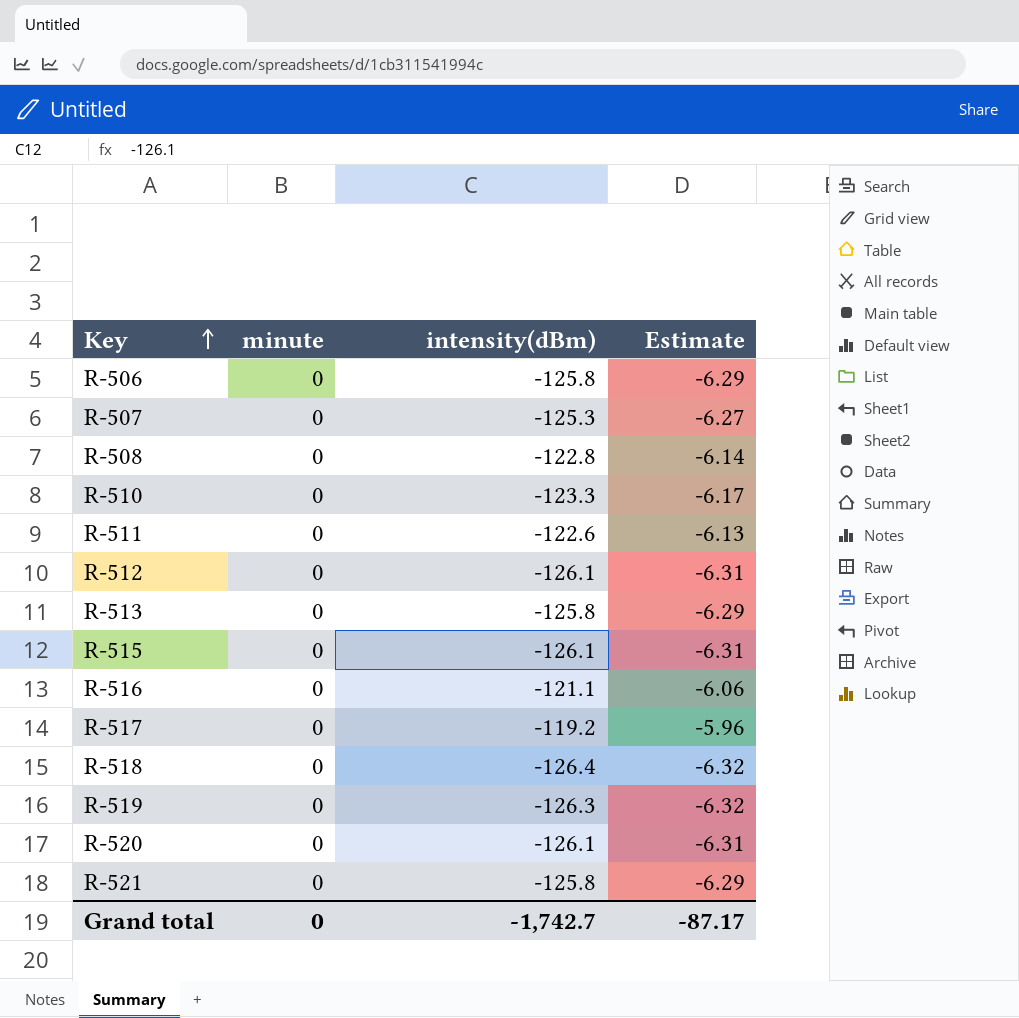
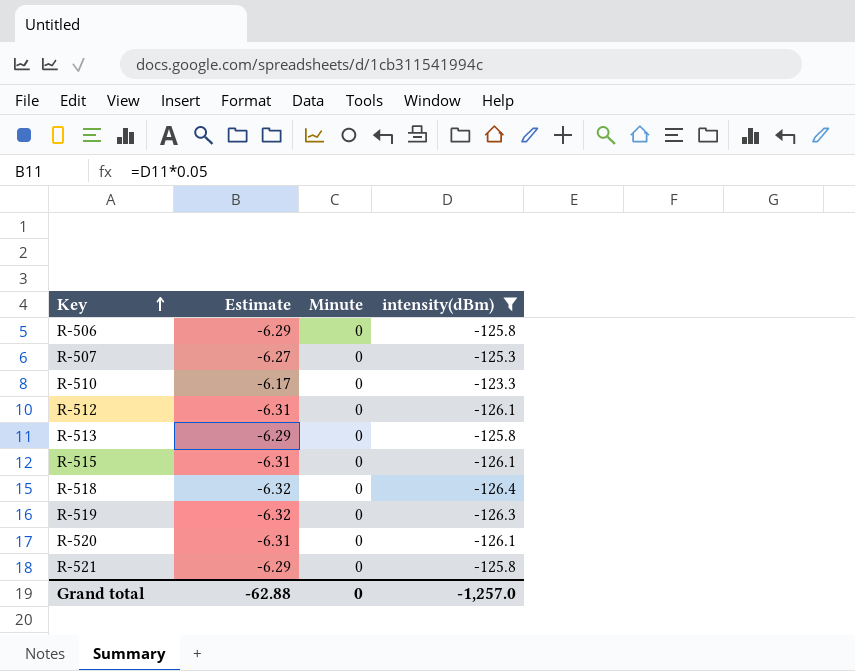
filter: none -> intensity(dBm) <= -123.3
column Estimate | position: 4 -> 2
column name: minute -> Minute
Grand total | Estimate: -87.17 -> -62.88
Grand total | intensity(dBm): -1,742.7 -> -1,257.0

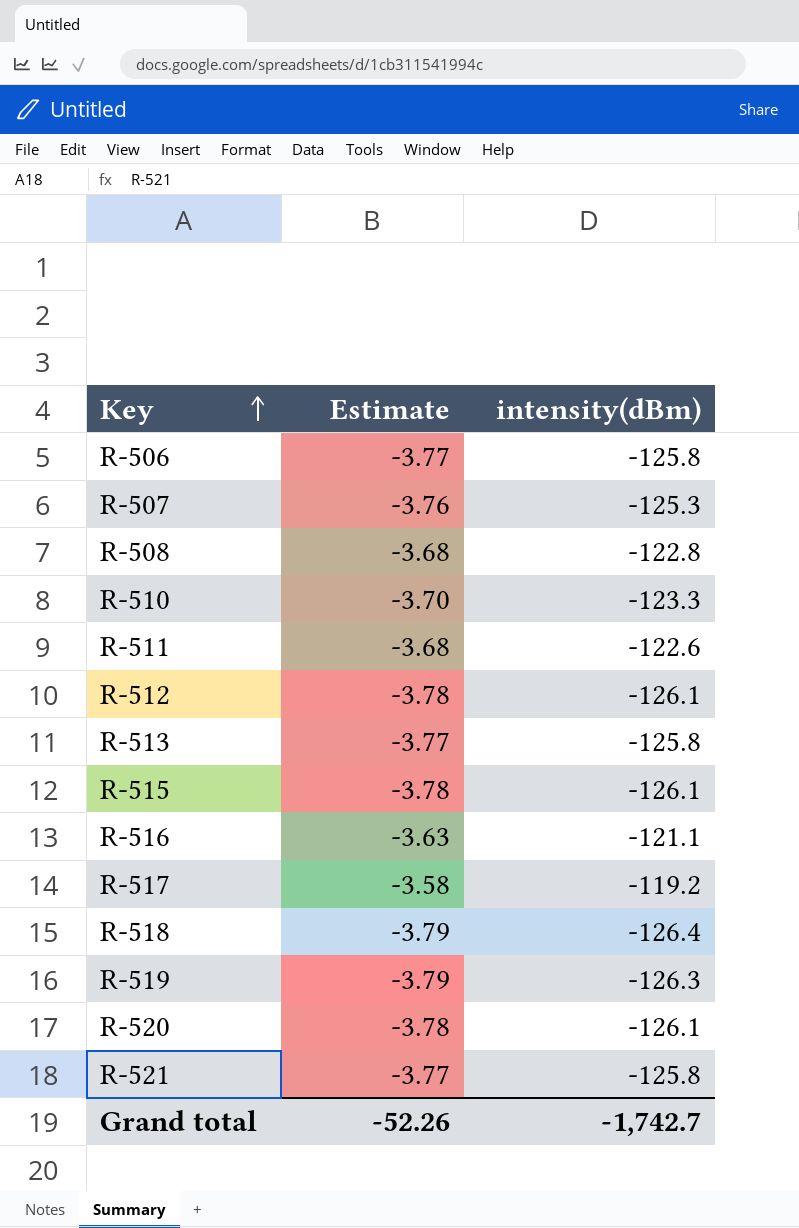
filter: intensity(dBm) <= -123.3 -> none
column Minute | position: 3 -> none
column Estimate | formula: [intensity(dBm)] * 0.05 -> [intensity(dBm)] * 0.03
Grand total | Estimate: -62.88 -> -52.26
Grand total | intensity(dBm): -1,257.0 -> -1,742.7

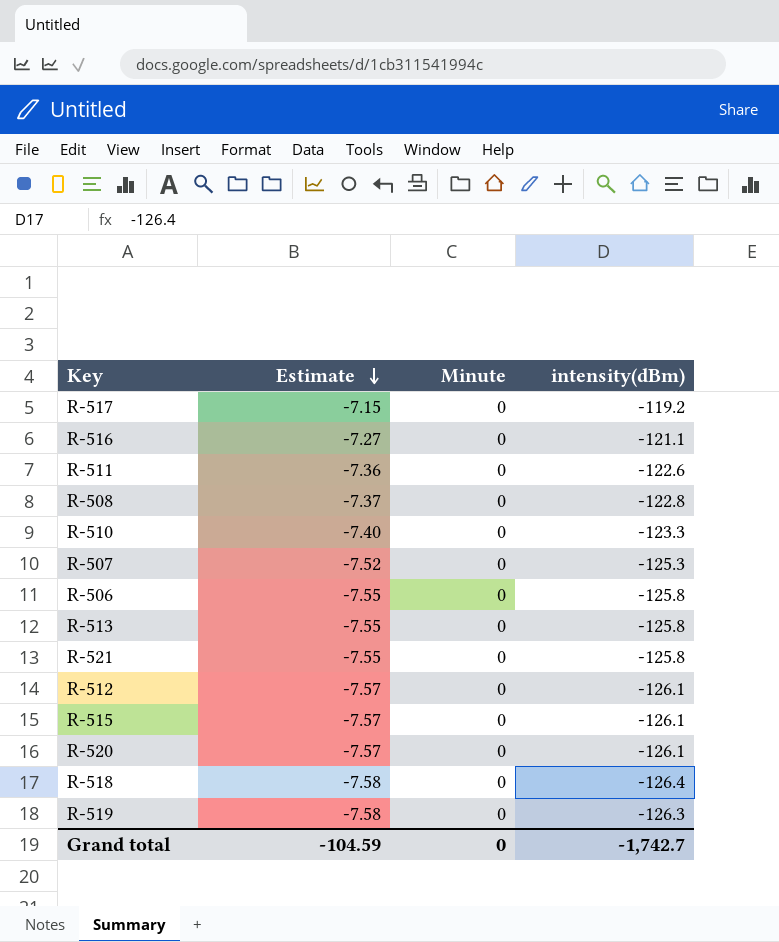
row order: Key ascending -> Estimate descending
column Estimate | formula: [intensity(dBm)] * 0.03 -> [intensity(dBm)] * 0.06
column Minute | position: none -> 3
Grand total | Estimate: -52.26 -> -104.59

